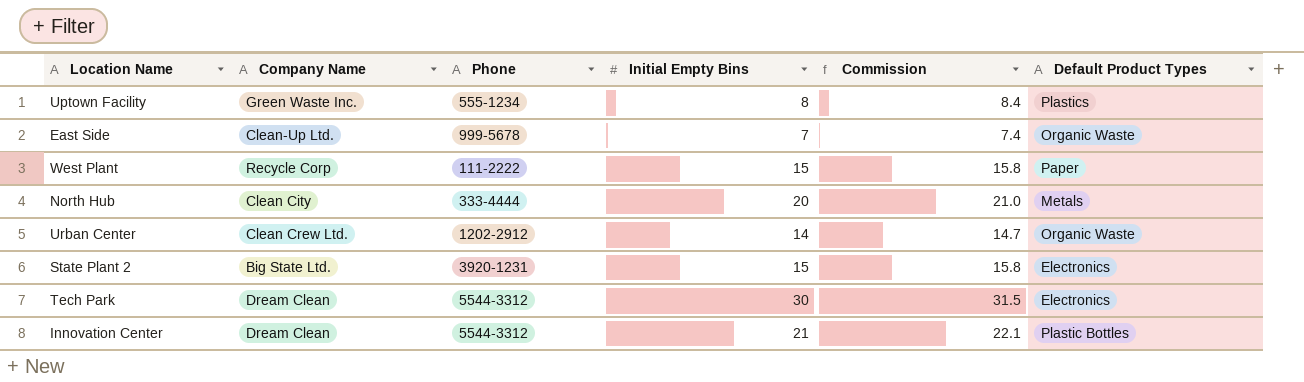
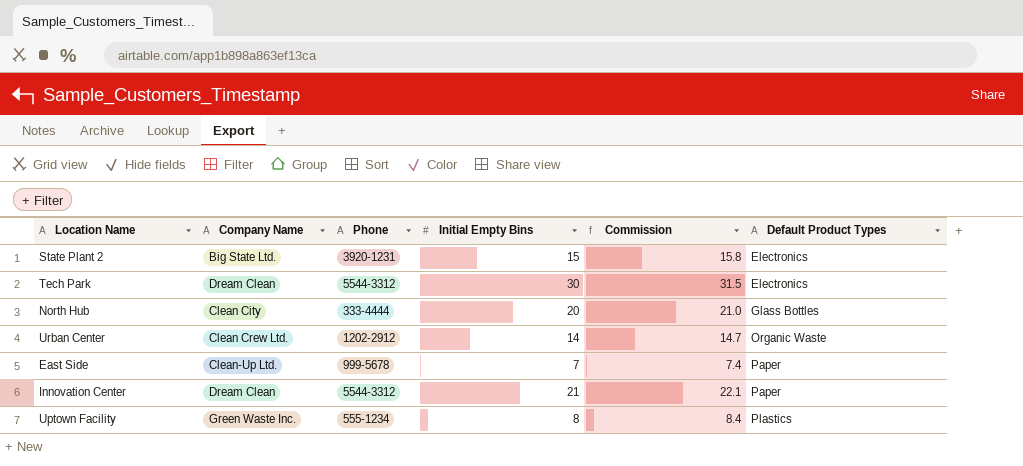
row order: none -> Default Product Types ascending
row West Plant: Recycle Corp | 111-2222 | 15 | 15.8 | Paper -> none
North Hub | Default Product Types: Metals -> Glass Bottles
East Side | Default Product Types: Organic Waste -> Paper
Innovation Center | Default Product Types: Plastic Bottles -> Paper

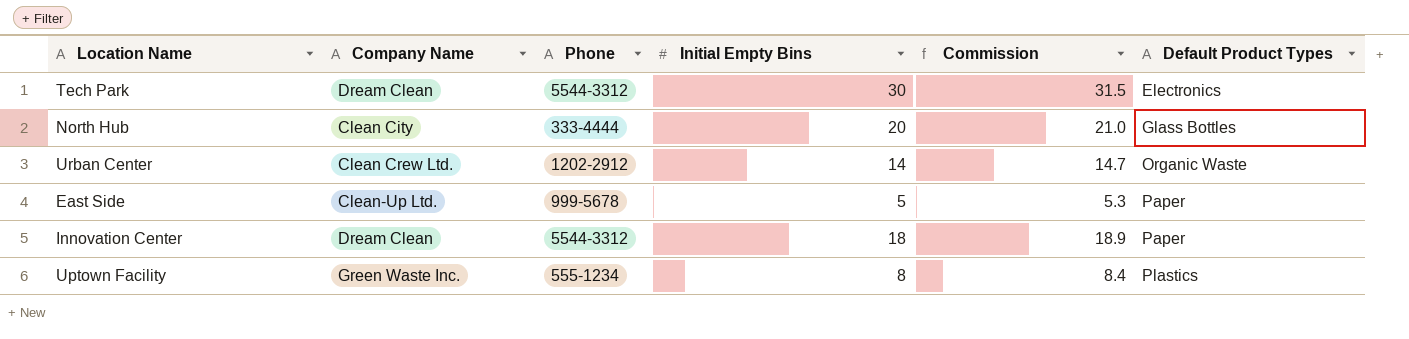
row State Plant 2: Big State Ltd. | 3920-1231 | 15 | 15.8 | Electronics -> none
East Side | Initial Empty Bins: 7 -> 5
East Side | Commission: 7.4 -> 5.3
Innovation Center | Initial Empty Bins: 21 -> 18
Innovation Center | Commission: 22.1 -> 18.9

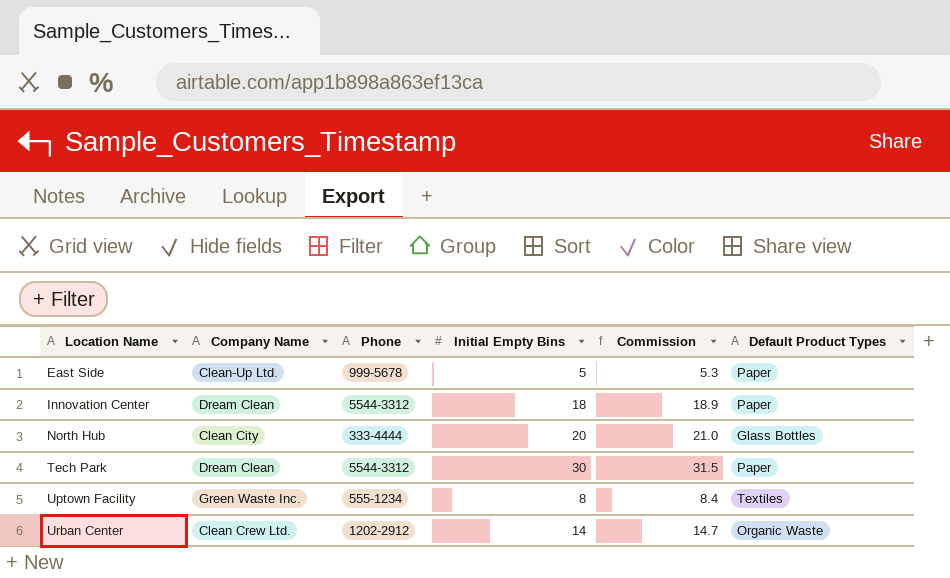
row order: Default Product Types ascending -> Location Name ascending
Tech Park | Default Product Types: Electronics -> Paper
Uptown Facility | Default Product Types: Plastics -> Textiles

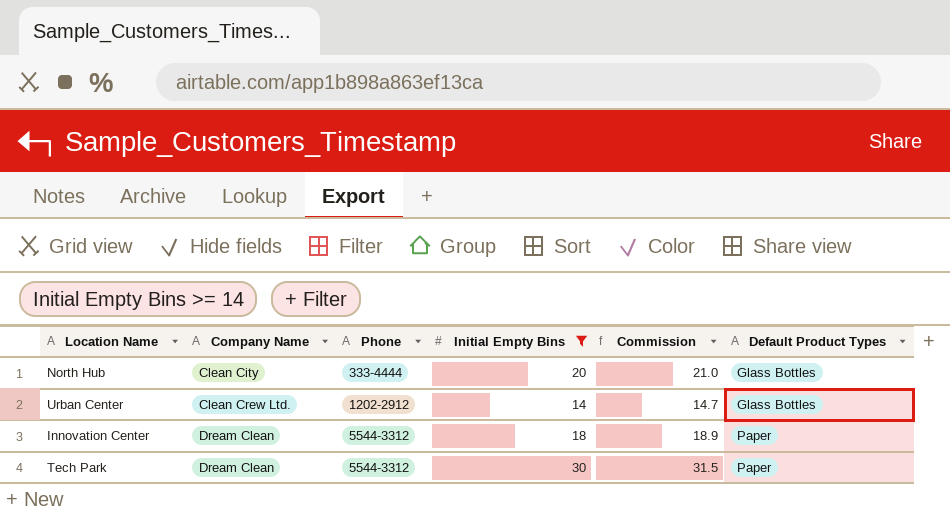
filter: none -> Initial Empty Bins >= 14
row order: Location Name ascending -> Company Name ascending
Urban Center | Default Product Types: Organic Waste -> Glass Bottles

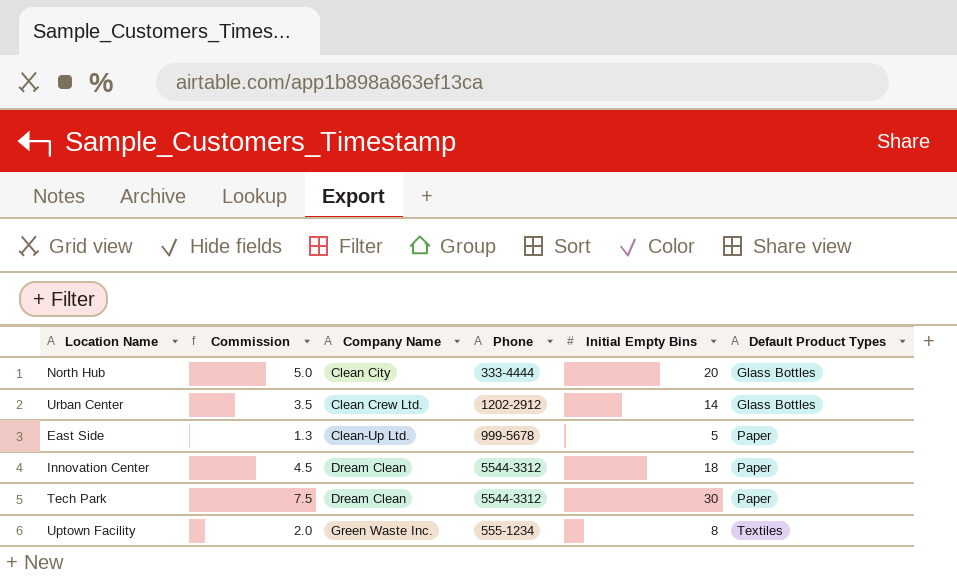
filter: Initial Empty Bins >= 14 -> none
column Commission | formula: [Initial Empty Bins] * 1.05 -> [Initial Empty Bins] * 0.25
column Commission | position: 5 -> 2

